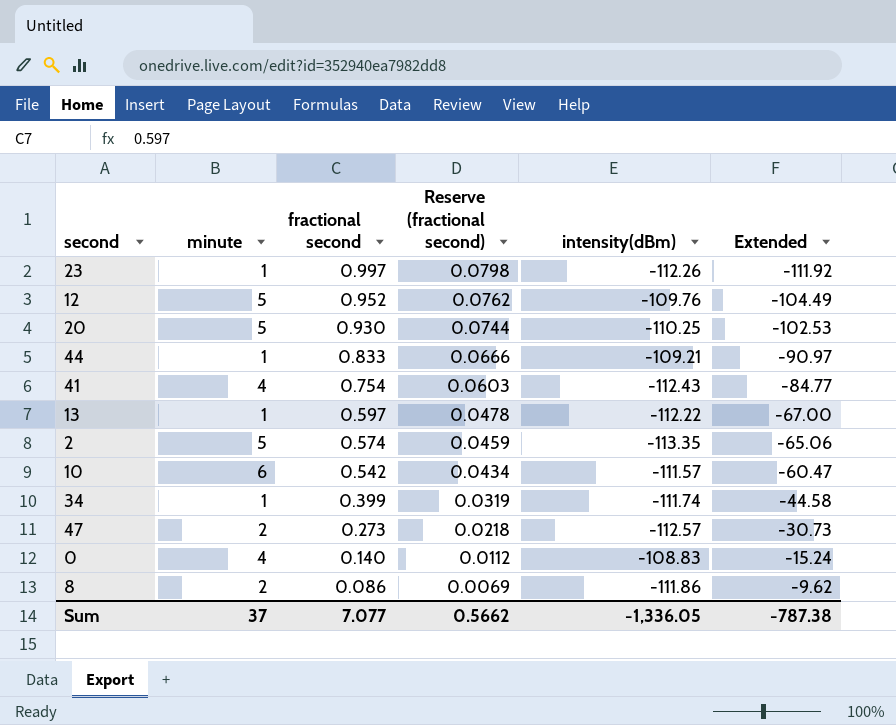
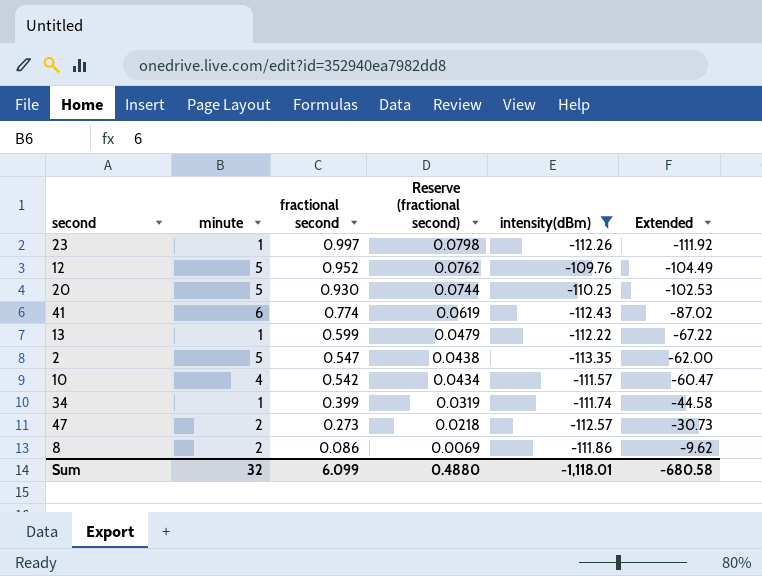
filter: none -> intensity(dBm) <= -109.76
41 | minute: 4 -> 6
41 | fractional second: 0.754 -> 0.774
41 | Reserve (fractional second): 0.0603 -> 0.0619
41 | Extended: -84.77 -> -87.02
13 | fractional second: 0.597 -> 0.599
13 | Reserve (fractional second): 0.0478 -> 0.0479
13 | Extended: -67.00 -> -67.22
2 | fractional second: 0.574 -> 0.547
2 | Reserve (fractional second): 0.0459 -> 0.0438
2 | Extended: -65.06 -> -62.00
10 | minute: 6 -> 4
Sum | minute: 37 -> 32
Sum | fractional second: 7.077 -> 6.099
Sum | Reserve (fractional second): 0.5662 -> 0.4880
Sum | intensity(dBm): -1,336.05 -> -1,118.01
Sum | Extended: -787.38 -> -680.58

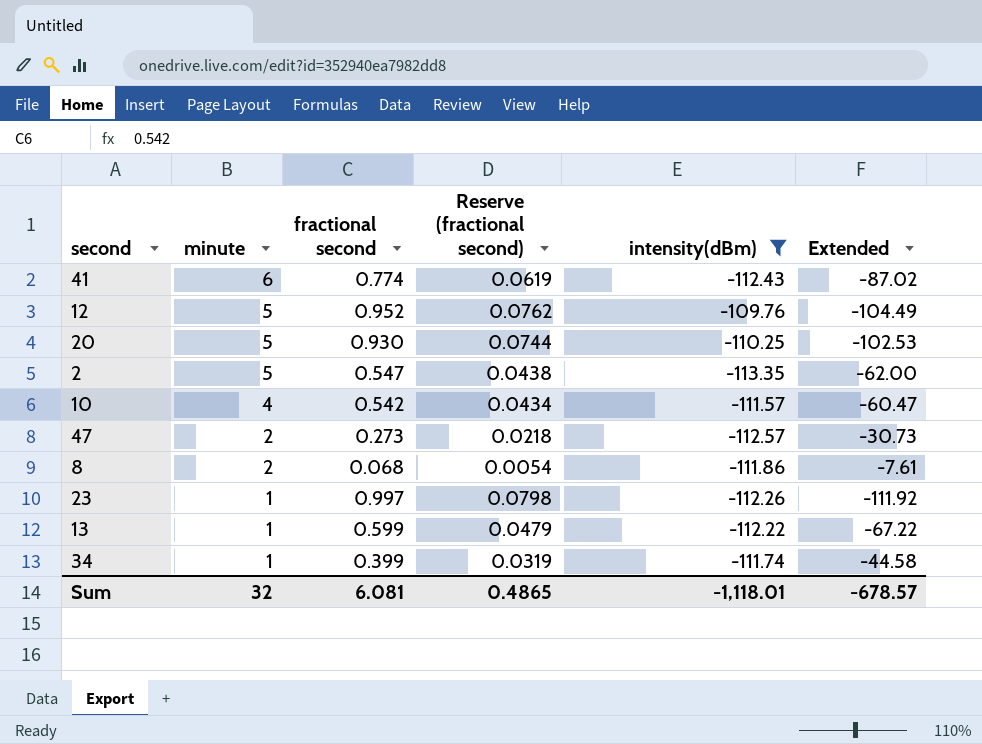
row order: fractional second descending -> minute descending
8 | fractional second: 0.086 -> 0.068
8 | Reserve (fractional second): 0.0069 -> 0.0054
8 | Extended: -9.62 -> -7.61
Sum | fractional second: 6.099 -> 6.081
Sum | Reserve (fractional second): 0.4880 -> 0.4865
Sum | Extended: -680.58 -> -678.57

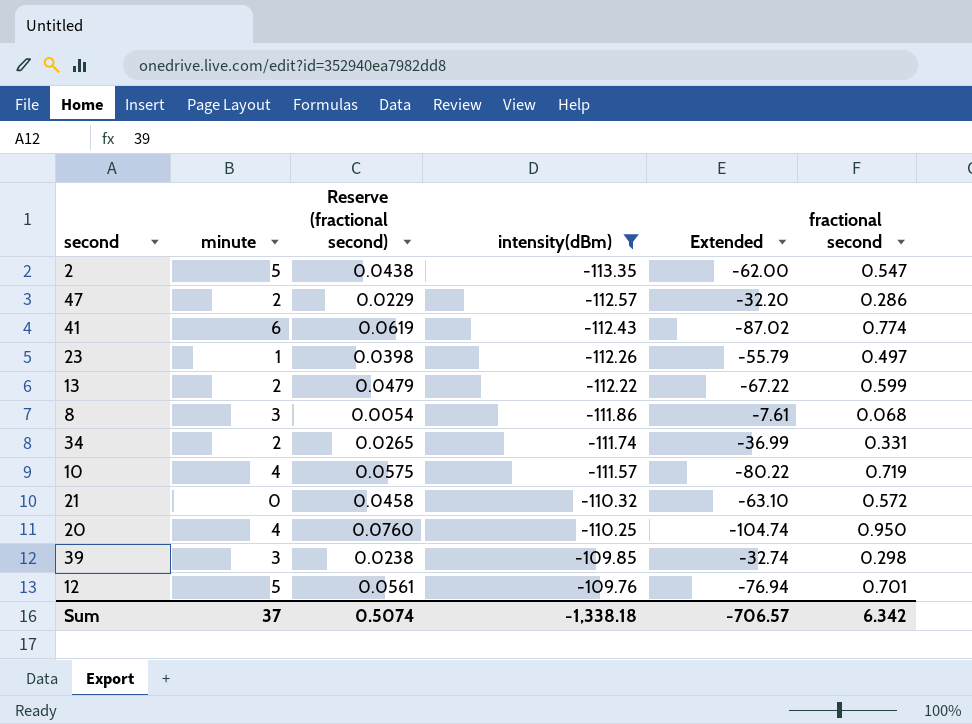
row order: minute descending -> intensity(dBm) ascending
column fractional second | position: 3 -> 6
47 | Reserve (fractional second): 0.0218 -> 0.0229
47 | Extended: -30.73 -> -32.20
47 | fractional second: 0.273 -> 0.286
23 | Reserve (fractional second): 0.0798 -> 0.0398
23 | Extended: -111.92 -> -55.79
23 | fractional second: 0.997 -> 0.497
13 | minute: 1 -> 2
8 | minute: 2 -> 3
34 | minute: 1 -> 2
34 | Reserve (fractional second): 0.0319 -> 0.0265
34 | Extended: -44.58 -> -36.99
34 | fractional second: 0.399 -> 0.331
10 | Reserve (fractional second): 0.0434 -> 0.0575
10 | Extended: -60.47 -> -80.22
10 | fractional second: 0.542 -> 0.719
row 21: none -> 0 | 0.0458 | -110.32 | -63.10 | 0.572
20 | minute: 5 -> 4
20 | Reserve (fractional second): 0.0744 -> 0.0760
20 | Extended: -102.53 -> -104.74
20 | fractional second: 0.930 -> 0.950
row 39: none -> 3 | 0.0238 | -109.85 | -32.74 | 0.298
12 | Reserve (fractional second): 0.0762 -> 0.0561
12 | Extended: -104.49 -> -76.94
12 | fractional second: 0.952 -> 0.701
Sum | minute: 32 -> 37
Sum | Reserve (fractional second): 0.4865 -> 0.5074
Sum | intensity(dBm): -1,118.01 -> -1,338.18
Sum | Extended: -678.57 -> -706.57
Sum | fractional second: 6.081 -> 6.342

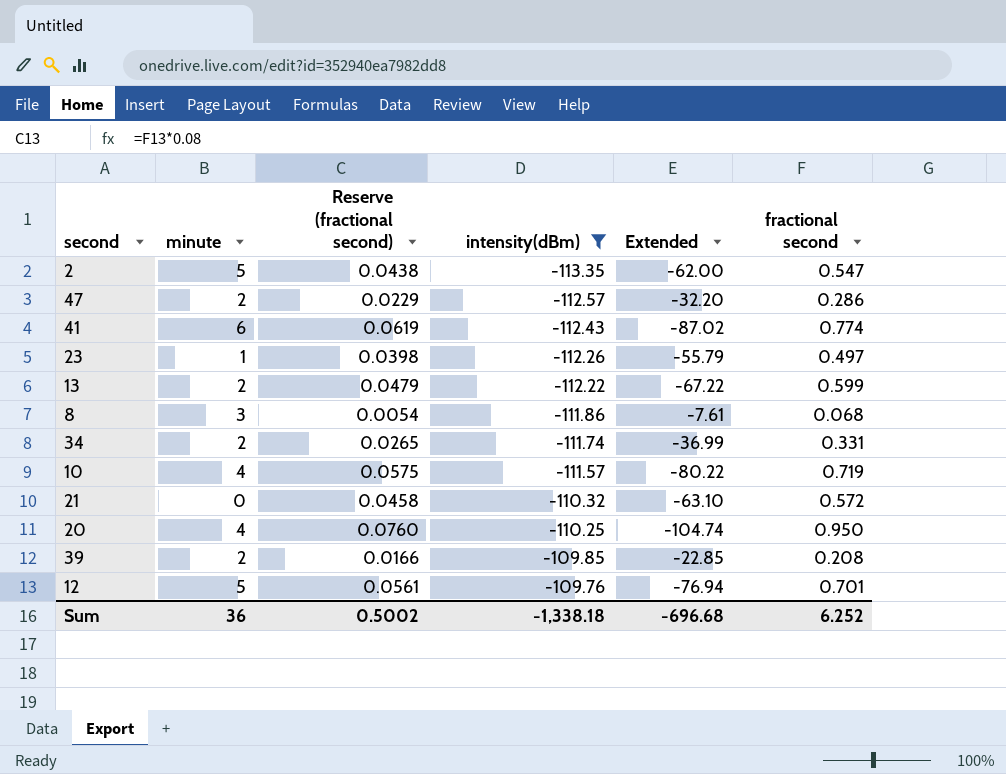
39 | minute: 3 -> 2
39 | Reserve (fractional second): 0.0238 -> 0.0166
39 | Extended: -32.74 -> -22.85
39 | fractional second: 0.298 -> 0.208
Sum | minute: 37 -> 36
Sum | Reserve (fractional second): 0.5074 -> 0.5002
Sum | Extended: -706.57 -> -696.68
Sum | fractional second: 6.342 -> 6.252

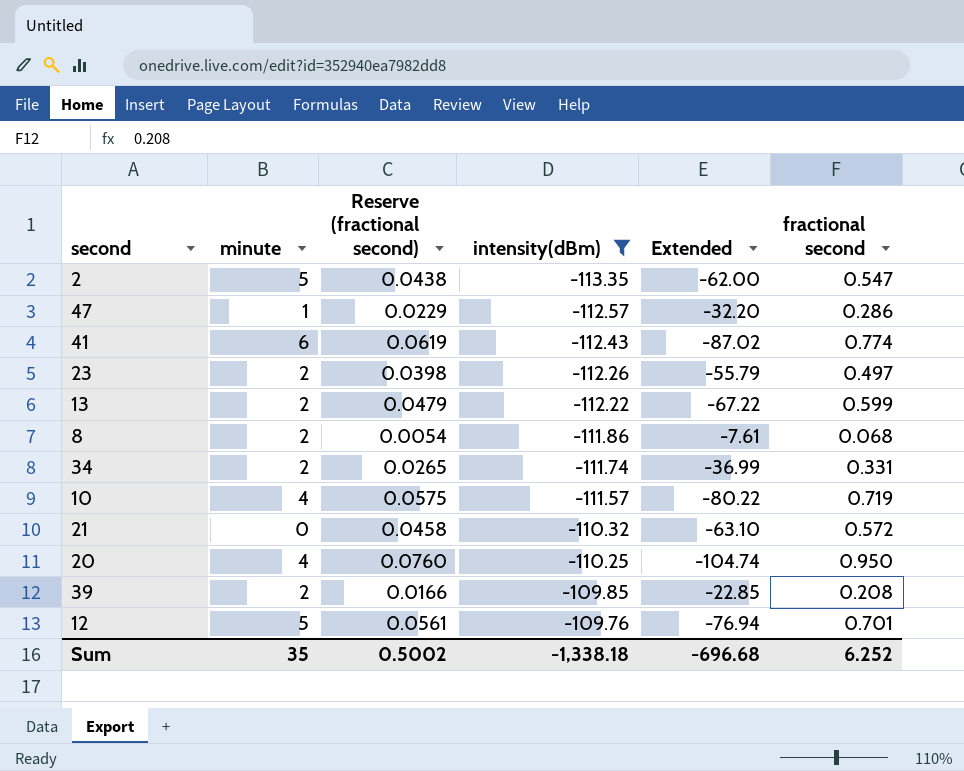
47 | minute: 2 -> 1
23 | minute: 1 -> 2
8 | minute: 3 -> 2
Sum | minute: 36 -> 35

